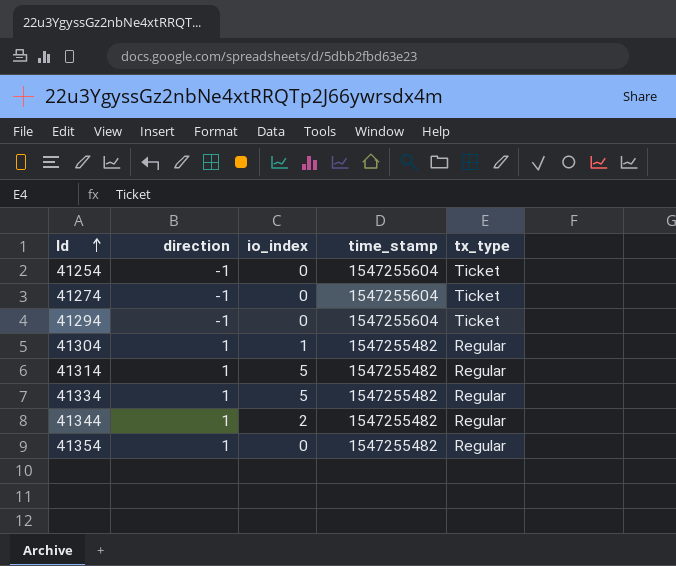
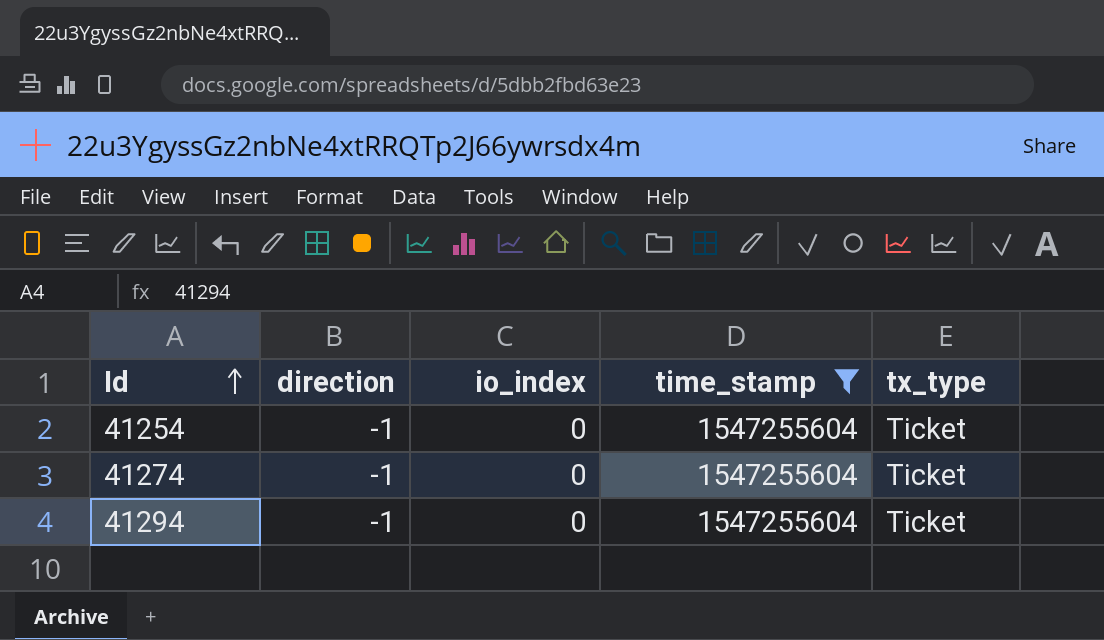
filter: none -> time_stamp = 1547255604

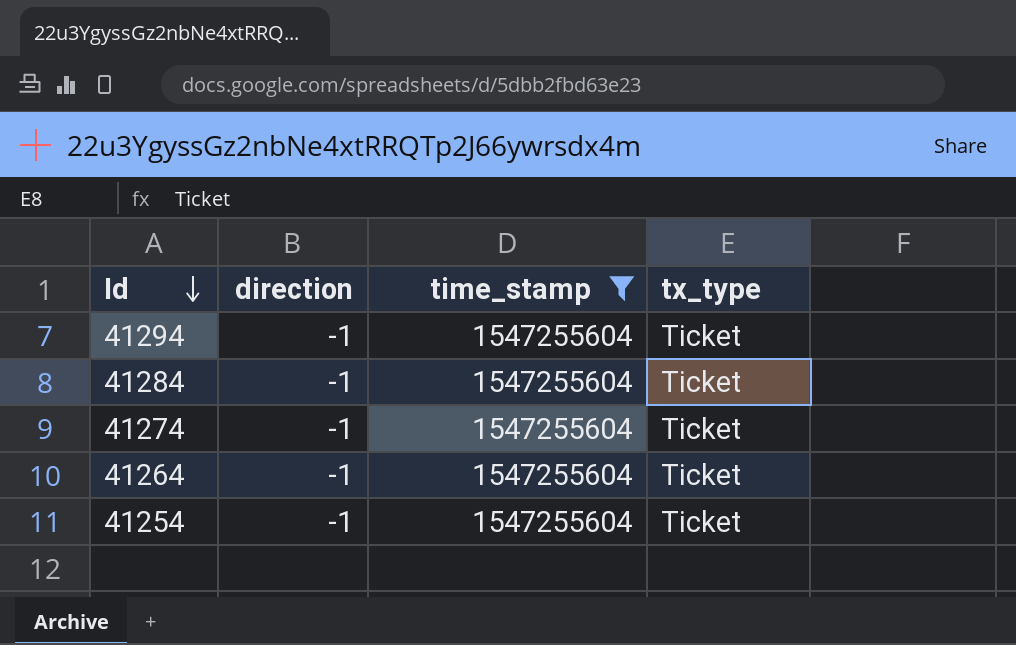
row order: Id ascending -> Id descending
column io_index | position: 3 -> none
row 41284: none -> -1 | 1547255604 | Ticket
row 41264: none -> -1 | 1547255604 | Ticket

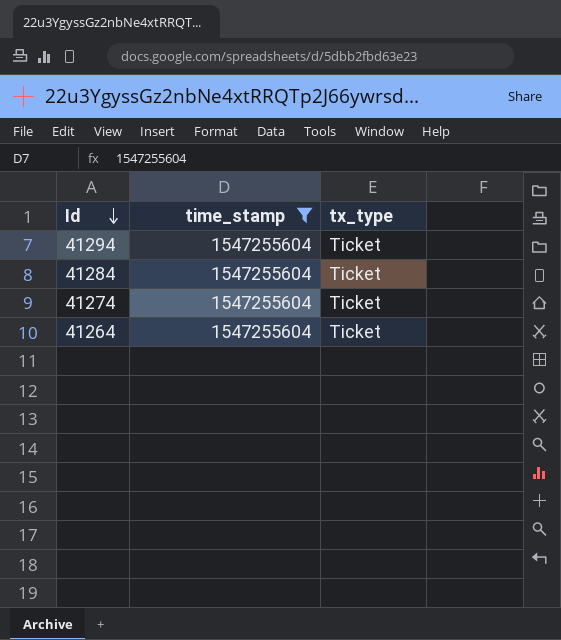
column direction | position: 2 -> none
row 41254: -1 | 1547255604 | Ticket -> none

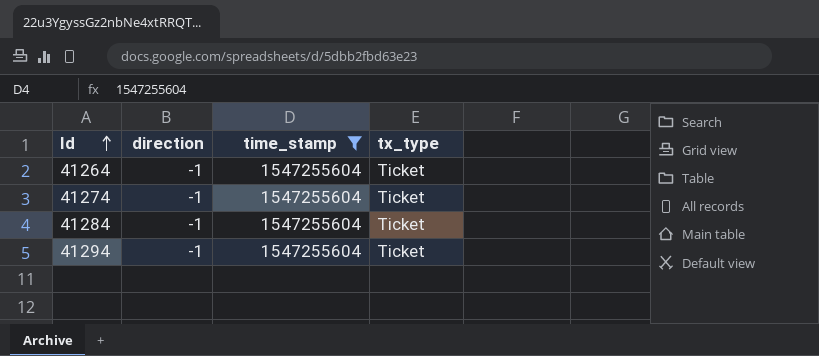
row order: Id descending -> Id ascending
column direction | position: none -> 2

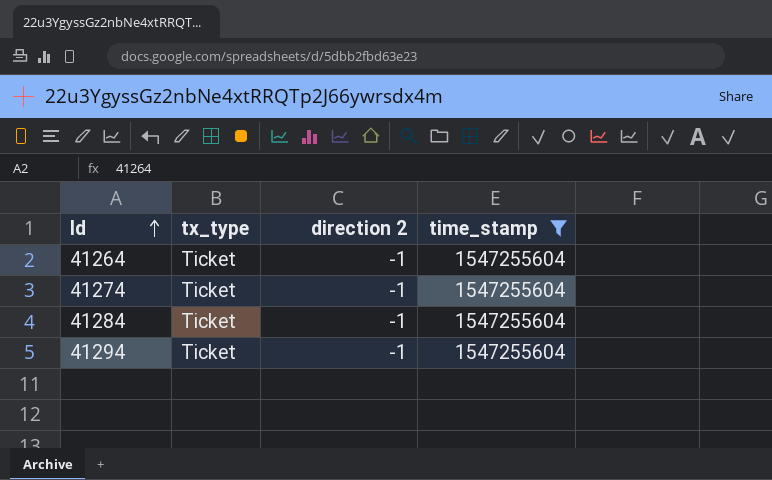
column tx_type | position: 4 -> 2
column name: direction -> direction 2

